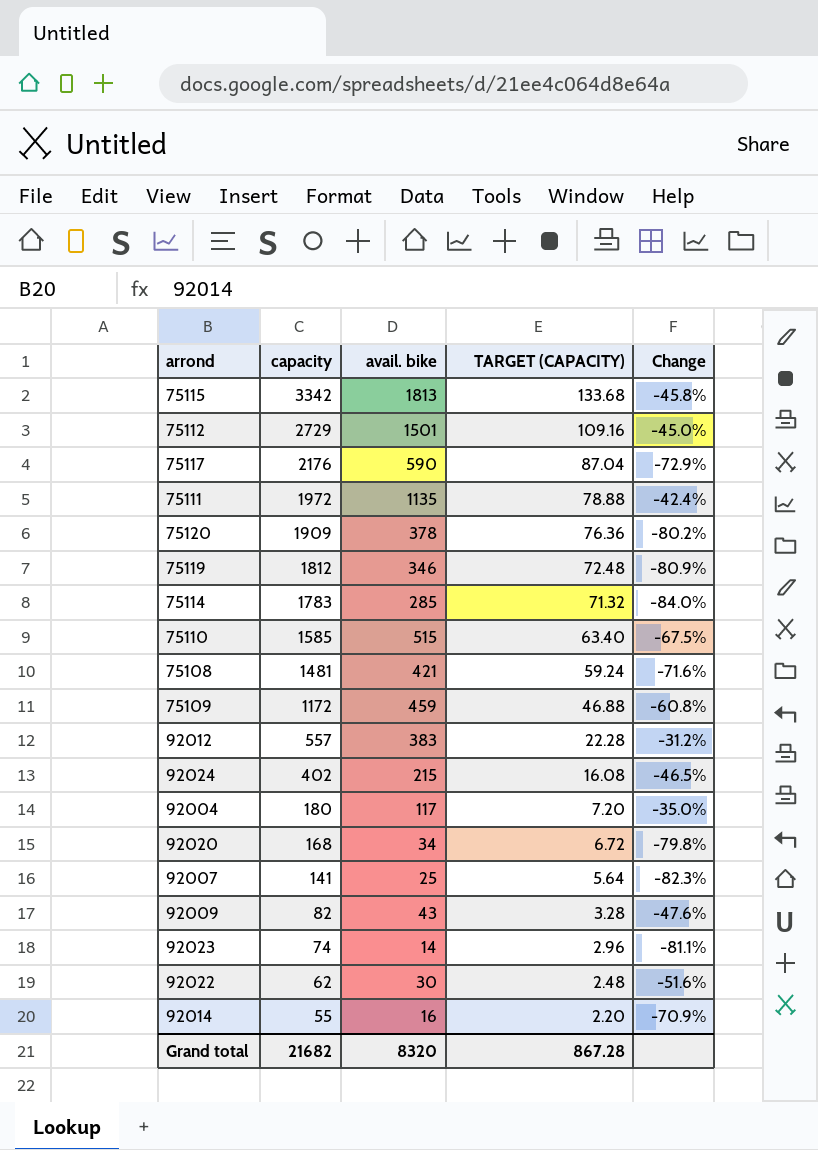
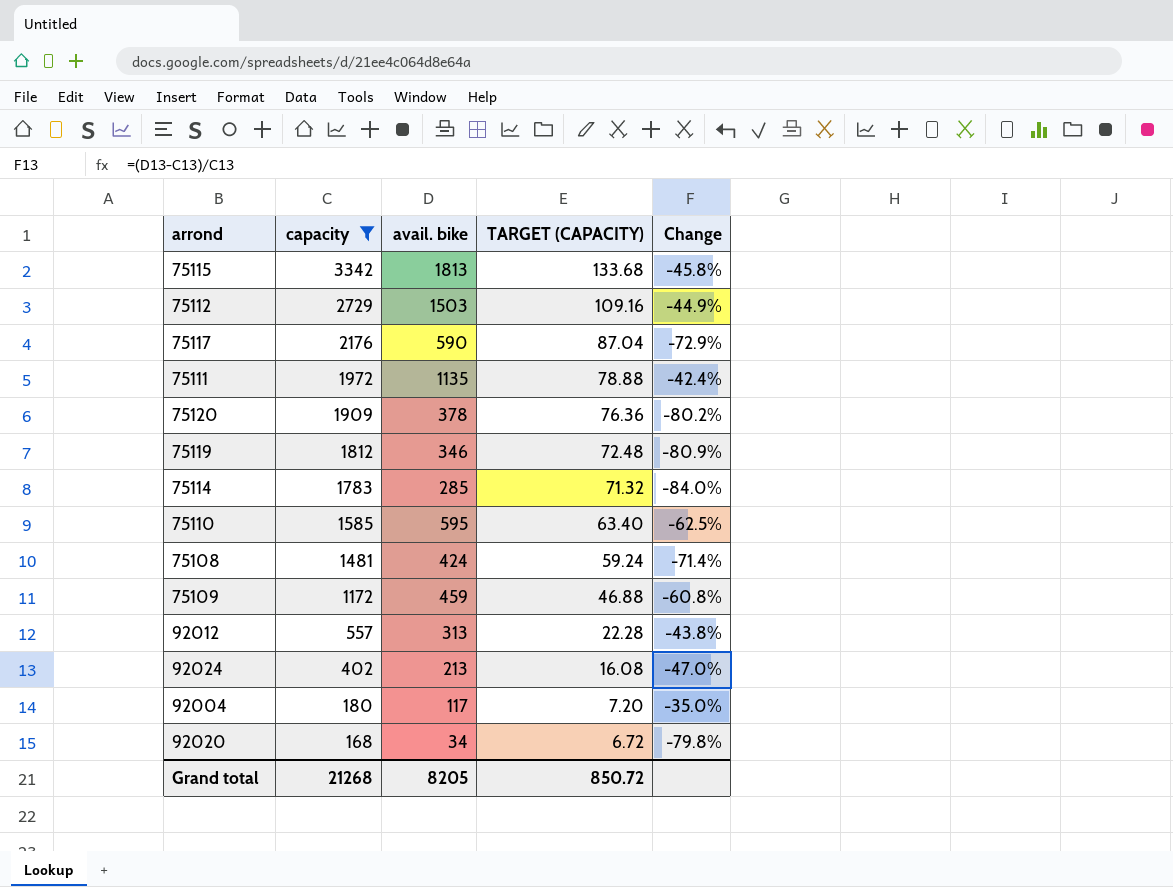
filter: none -> capacity >= 168
75112 | avail. bike: 1501 -> 1503
75112 | Change: -45.0% -> -44.9%
75110 | avail. bike: 515 -> 595
75110 | Change: -67.5% -> -62.5%
75108 | avail. bike: 421 -> 424
75108 | Change: -71.6% -> -71.4%
92012 | avail. bike: 383 -> 313
92012 | Change: -31.2% -> -43.8%
92024 | avail. bike: 215 -> 213
92024 | Change: -46.5% -> -47.0%
Grand total | capacity: 21682 -> 21268
Grand total | avail. bike: 8320 -> 8205
Grand total | TARGET (CAPACITY): 867.28 -> 850.72

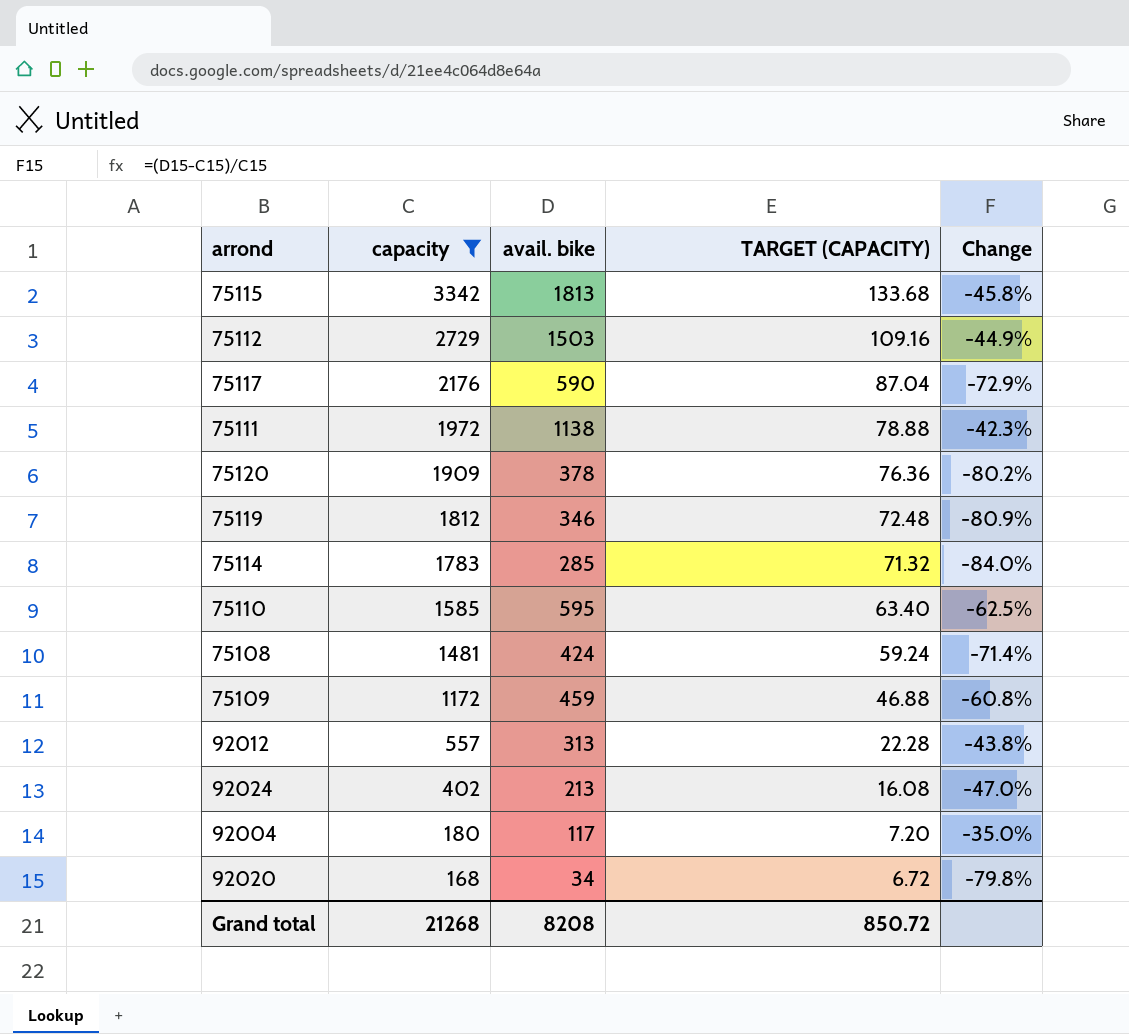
75111 | avail. bike: 1135 -> 1138
75111 | Change: -42.4% -> -42.3%
Grand total | avail. bike: 8205 -> 8208

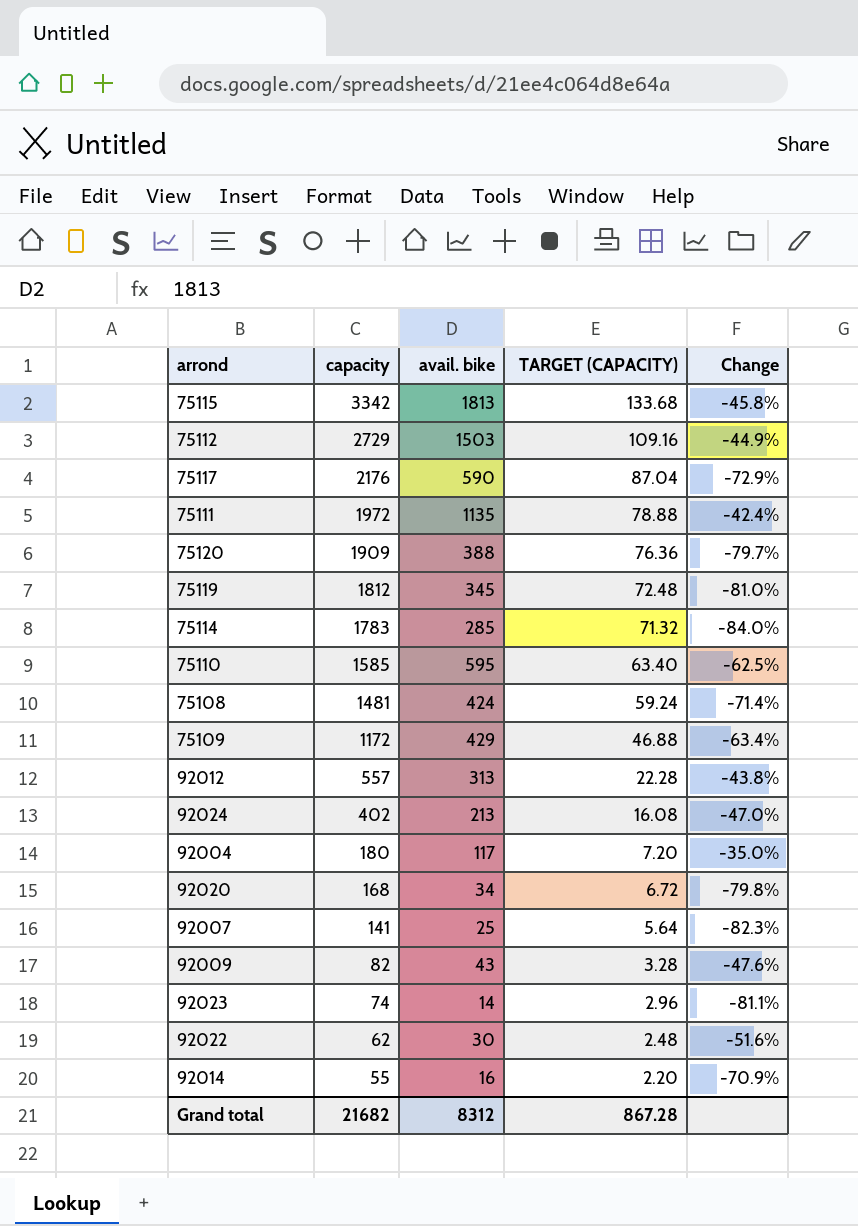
filter: capacity >= 168 -> none
75111 | avail. bike: 1138 -> 1135
75111 | Change: -42.3% -> -42.4%
75120 | avail. bike: 378 -> 388
75120 | Change: -80.2% -> -79.7%
75119 | avail. bike: 346 -> 345
75119 | Change: -80.9% -> -81.0%
75109 | avail. bike: 459 -> 429
75109 | Change: -60.8% -> -63.4%
Grand total | capacity: 21268 -> 21682
Grand total | avail. bike: 8208 -> 8312
Grand total | TARGET (CAPACITY): 850.72 -> 867.28

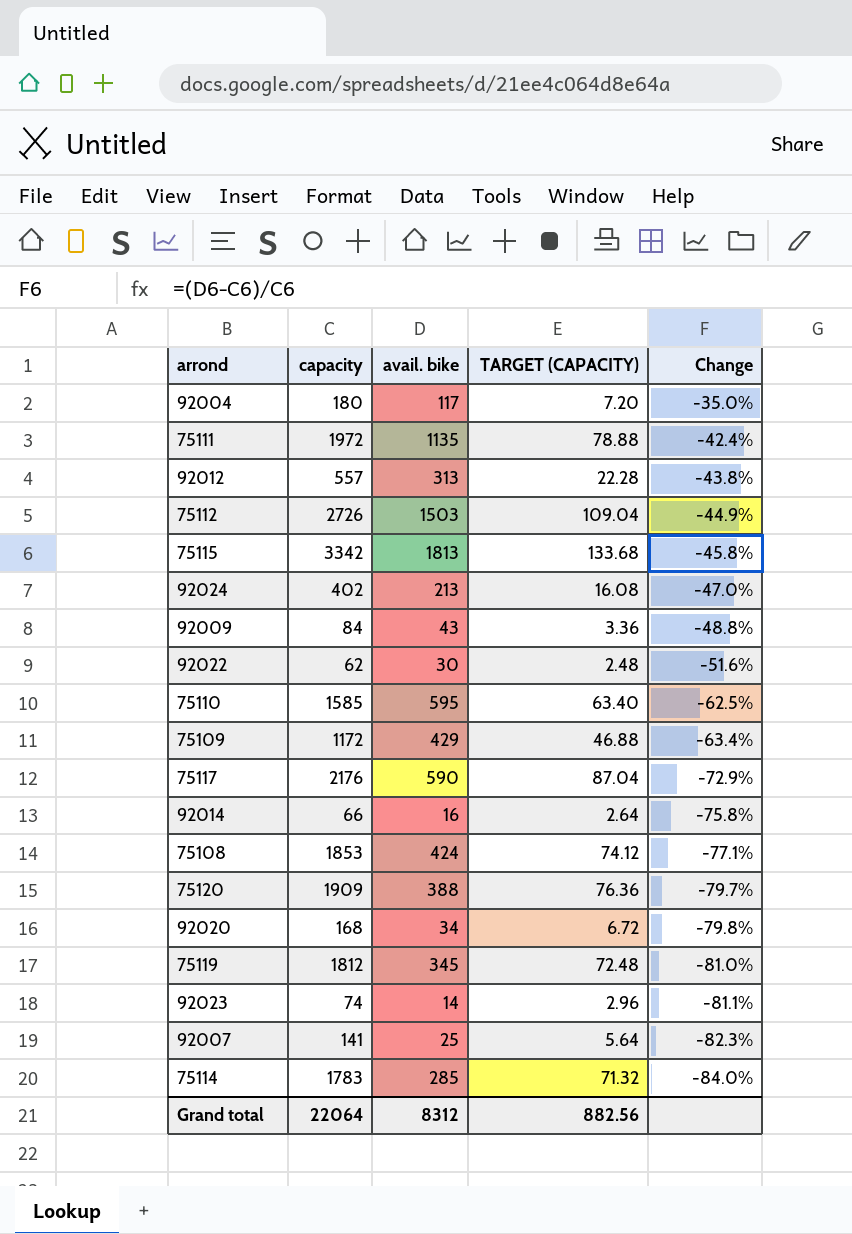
row order: capacity descending -> Change descending
75112 | capacity: 2729 -> 2726
75112 | TARGET (CAPACITY): 109.16 -> 109.04
92009 | capacity: 82 -> 84
92009 | TARGET (CAPACITY): 3.28 -> 3.36
92009 | Change: -47.6% -> -48.8%
92014 | capacity: 55 -> 66
92014 | TARGET (CAPACITY): 2.20 -> 2.64
92014 | Change: -70.9% -> -75.8%
75108 | capacity: 1481 -> 1853
75108 | TARGET (CAPACITY): 59.24 -> 74.12
75108 | Change: -71.4% -> -77.1%
Grand total | capacity: 21682 -> 22064
Grand total | TARGET (CAPACITY): 867.28 -> 882.56

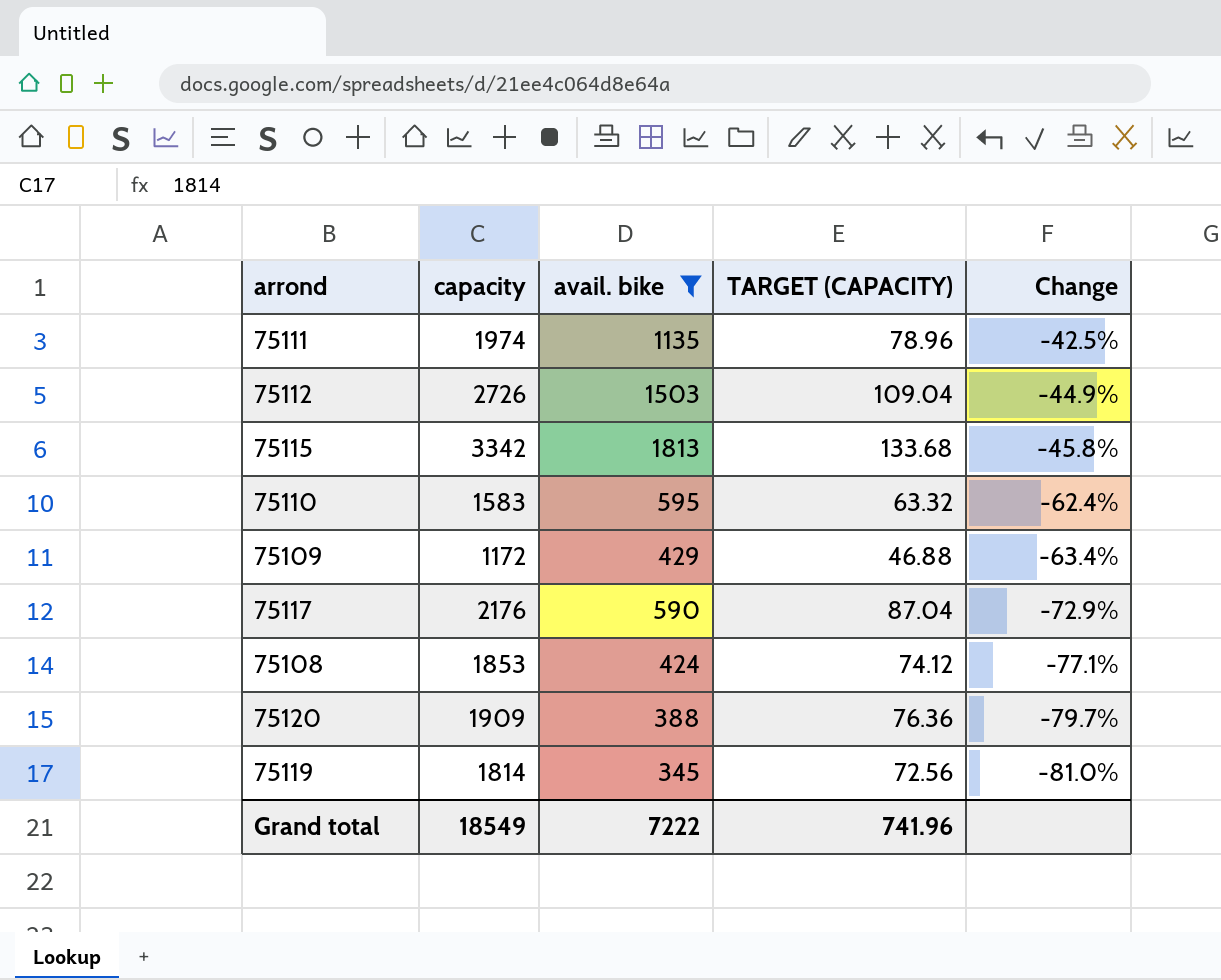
filter: none -> avail. bike >= 345
75111 | capacity: 1972 -> 1974
75111 | TARGET (CAPACITY): 78.88 -> 78.96
75111 | Change: -42.4% -> -42.5%
75110 | capacity: 1585 -> 1583
75110 | TARGET (CAPACITY): 63.40 -> 63.32
75110 | Change: -62.5% -> -62.4%
75119 | capacity: 1812 -> 1814
75119 | TARGET (CAPACITY): 72.48 -> 72.56
Grand total | capacity: 22064 -> 18549
Grand total | avail. bike: 8312 -> 7222
Grand total | TARGET (CAPACITY): 882.56 -> 741.96

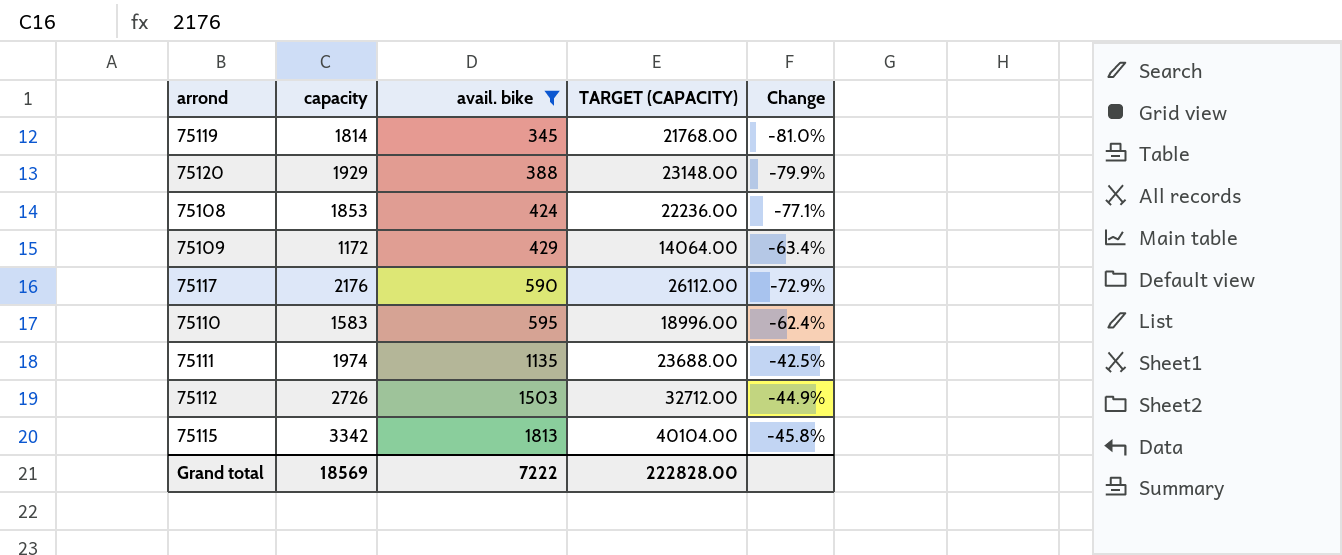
row order: Change descending -> avail. bike ascending
column TARGET (CAPACITY) | formula: [capacity] * 0.04 -> [capacity] * 12
75120 | capacity: 1909 -> 1929
75120 | Change: -79.7% -> -79.9%
Grand total | capacity: 18549 -> 18569
Grand total | TARGET (CAPACITY): 741.96 -> 222828.00

